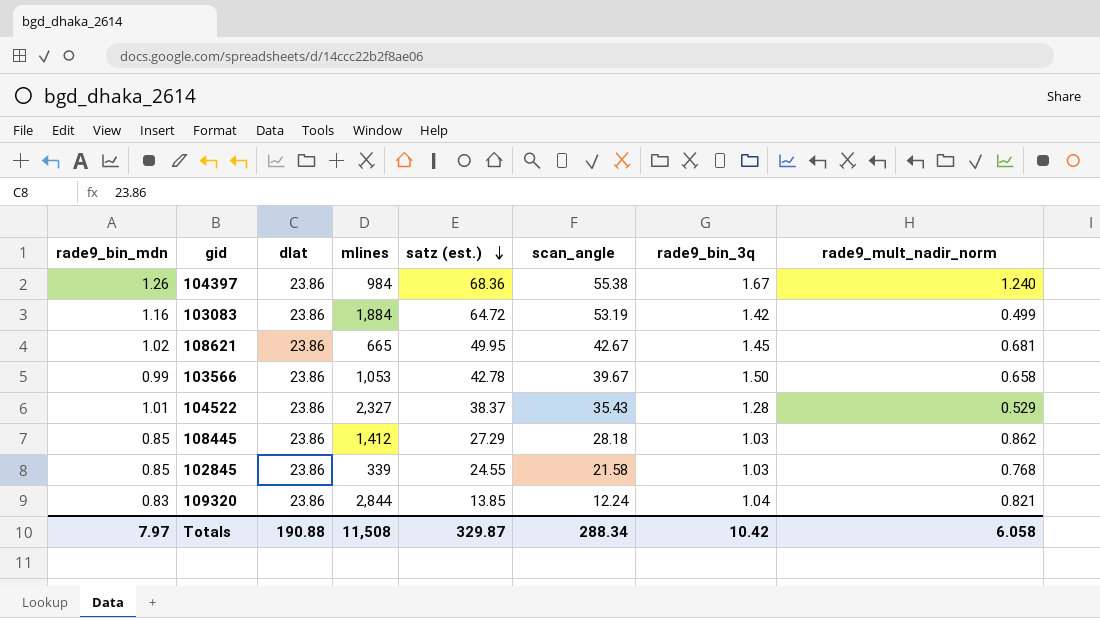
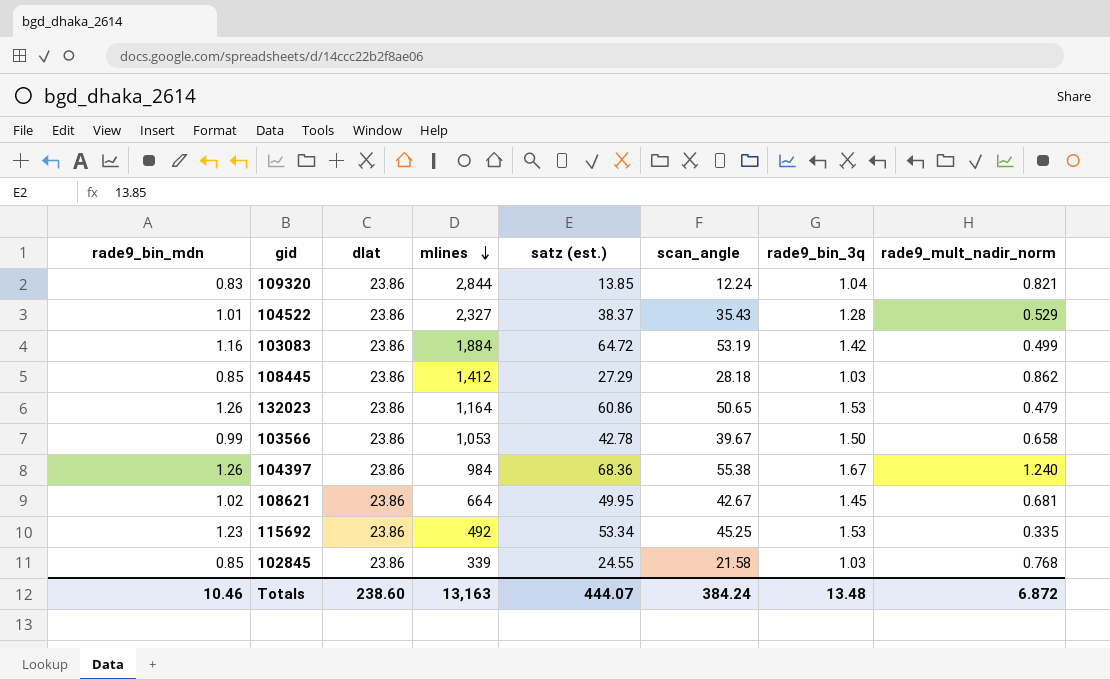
row order: satz (est.) descending -> mlines descending
row 132023: none -> 1.26 | 23.86 | 1,164 | 60.86 | 50.65 | 1.53 | 0.479
108621 | mlines: 665 -> 664
row 115692: none -> 1.23 | 23.86 | 492 | 53.34 | 45.25 | 1.53 | 0.335
Totals | rade9_bin_mdn: 7.97 -> 10.46
Totals | dlat: 190.88 -> 238.60
Totals | mlines: 11,508 -> 13,163
Totals | satz (est.): 329.87 -> 444.07
Totals | scan_angle: 288.34 -> 384.24
Totals | rade9_bin_3q: 10.42 -> 13.48
Totals | rade9_mult_nadir_norm: 6.058 -> 6.872

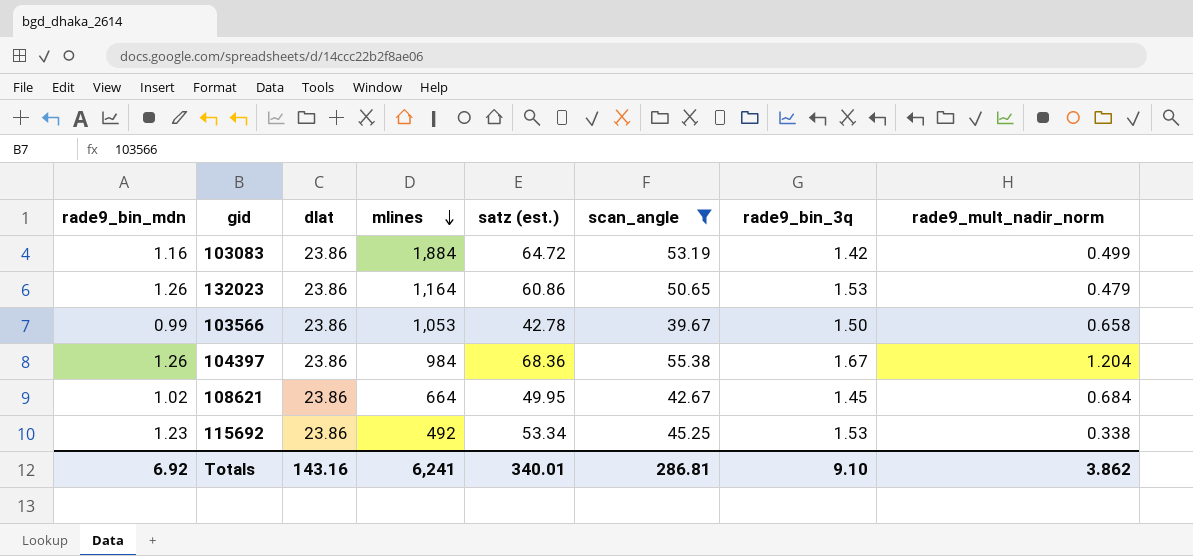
filter: none -> scan_angle >= 39.67
104397 | rade9_mult_nadir_norm: 1.240 -> 1.204
108621 | rade9_mult_nadir_norm: 0.681 -> 0.684
115692 | rade9_mult_nadir_norm: 0.335 -> 0.338
Totals | rade9_bin_mdn: 10.46 -> 6.92
Totals | dlat: 238.60 -> 143.16
Totals | mlines: 13,163 -> 6,241
Totals | satz (est.): 444.07 -> 340.01
Totals | scan_angle: 384.24 -> 286.81
Totals | rade9_bin_3q: 13.48 -> 9.10
Totals | rade9_mult_nadir_norm: 6.872 -> 3.862

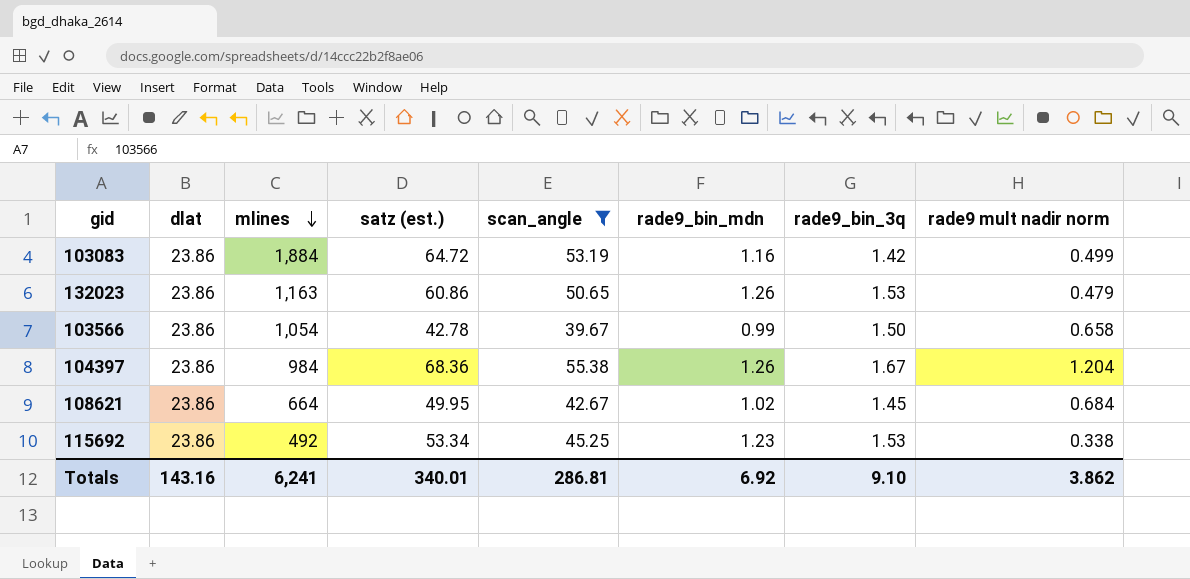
column rade9_bin_mdn | position: 1 -> 6
column name: rade9_mult_nadir_norm -> rade9 mult nadir norm
132023 | mlines: 1,164 -> 1,163
103566 | mlines: 1,053 -> 1,054

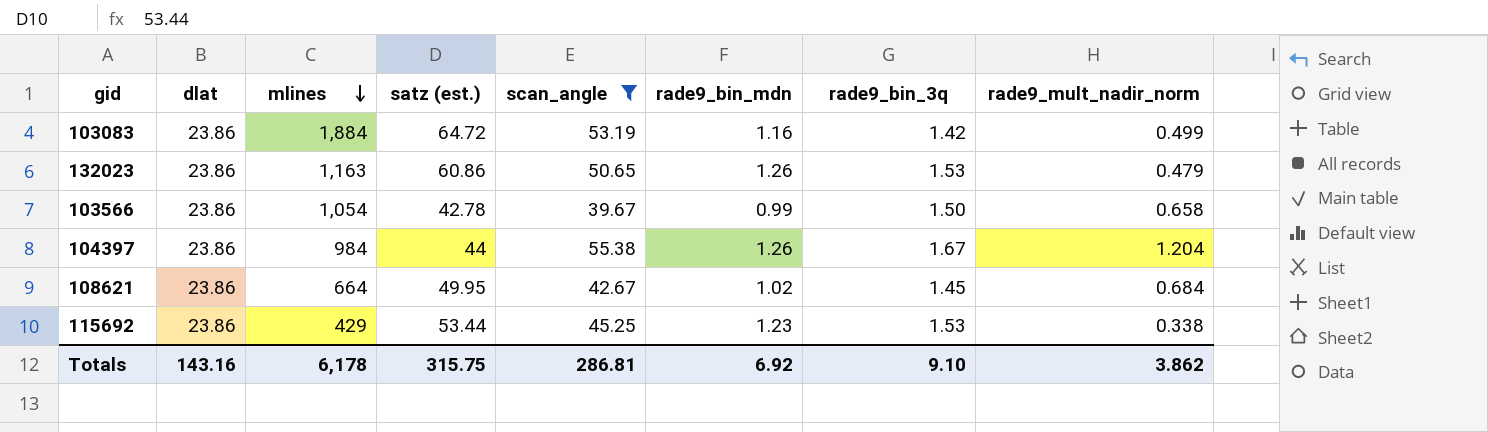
column name: rade9 mult nadir norm -> rade9_mult_nadir_norm
104397 | satz (est.): 68.36 -> 44
115692 | mlines: 492 -> 429
115692 | satz (est.): 53.34 -> 53.44
Totals | mlines: 6,241 -> 6,178
Totals | satz (est.): 340.01 -> 315.75

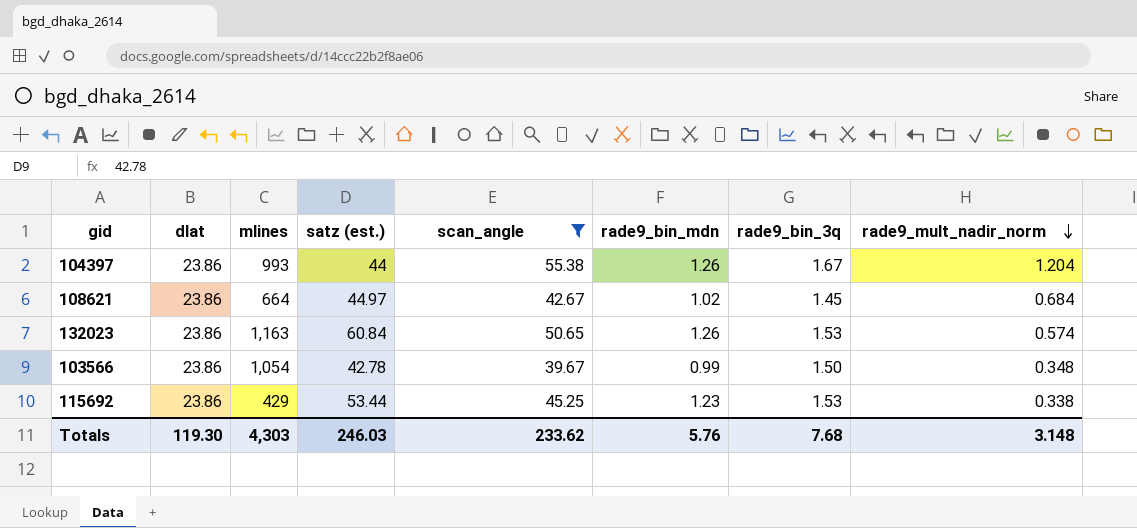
row order: mlines descending -> rade9_mult_nadir_norm descending
row 103083: 23.86 | 1,884 | 64.72 | 53.19 | 1.16 | 1.42 | 0.499 -> none
104397 | mlines: 984 -> 993
108621 | satz (est.): 49.95 -> 44.97
132023 | satz (est.): 60.86 -> 60.84
132023 | rade9_mult_nadir_norm: 0.479 -> 0.574
103566 | rade9_mult_nadir_norm: 0.658 -> 0.348
Totals | dlat: 143.16 -> 119.30
Totals | mlines: 6,178 -> 4,303
Totals | satz (est.): 315.75 -> 246.03
Totals | scan_angle: 286.81 -> 233.62
Totals | rade9_bin_mdn: 6.92 -> 5.76
Totals | rade9_bin_3q: 9.10 -> 7.68
Totals | rade9_mult_nadir_norm: 3.862 -> 3.148

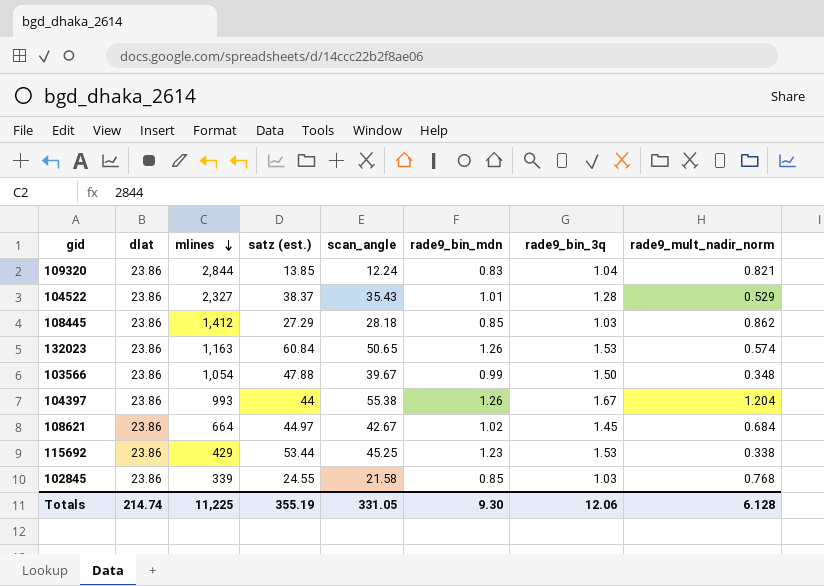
filter: scan_angle >= 39.67 -> none
row order: rade9_mult_nadir_norm descending -> mlines descending
103566 | satz (est.): 42.78 -> 47.88
Totals | dlat: 119.30 -> 214.74
Totals | mlines: 4,303 -> 11,225
Totals | satz (est.): 246.03 -> 355.19
Totals | scan_angle: 233.62 -> 331.05
Totals | rade9_bin_mdn: 5.76 -> 9.30
Totals | rade9_bin_3q: 7.68 -> 12.06
Totals | rade9_mult_nadir_norm: 3.148 -> 6.128

